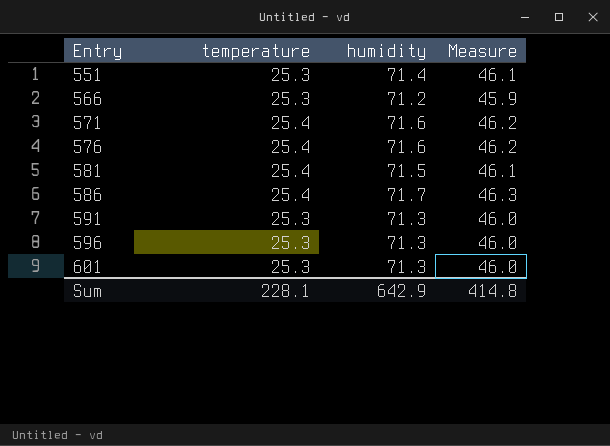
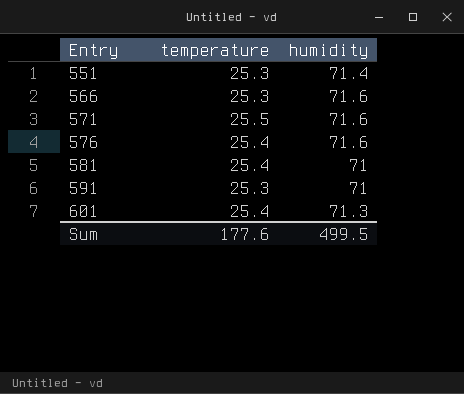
column Measure | formula: [humidity] - [temperature] -> none
row 586: 25.4 | 71.7 | 46.3 -> none
row 596: 25.3 | 71.3 | 46.0 -> none
566 | humidity: 71.2 -> 71.6
571 | temperature: 25.4 -> 25.5
581 | humidity: 71.5 -> 71
591 | humidity: 71.3 -> 71
601 | temperature: 25.3 -> 25.4
Sum | temperature: 228.1 -> 177.6
Sum | humidity: 642.9 -> 499.5

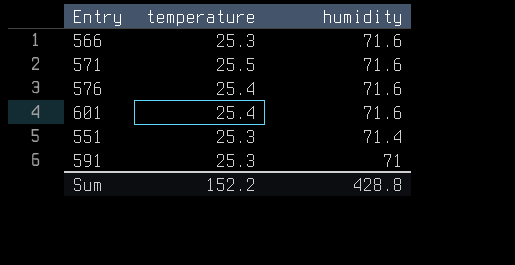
row order: Entry ascending -> humidity descending
row 581: 25.4 | 71 -> none
601 | humidity: 71.3 -> 71.6
Sum | temperature: 177.6 -> 152.2
Sum | humidity: 499.5 -> 428.8

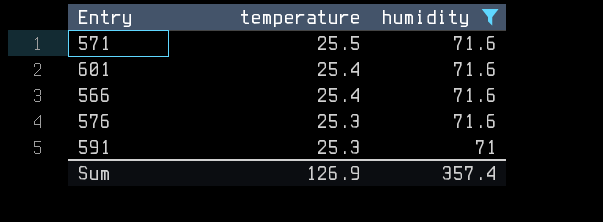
filter: none -> humidity != 71.4
row order: humidity descending -> temperature descending
566 | temperature: 25.3 -> 25.4
576 | temperature: 25.4 -> 25.3
Sum | temperature: 152.2 -> 126.9
Sum | humidity: 428.8 -> 357.4

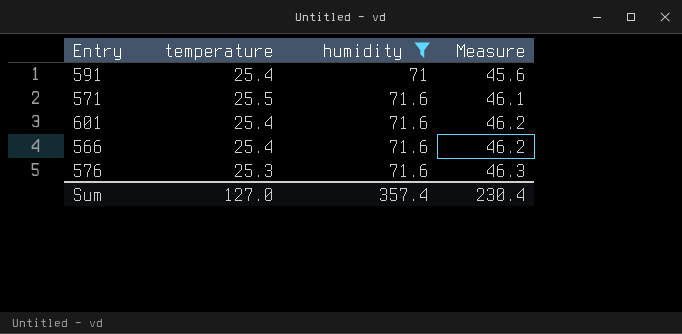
row order: temperature descending -> humidity ascending
column Measure | formula: none -> [humidity] - [temperature]
591 | temperature: 25.3 -> 25.4
Sum | temperature: 126.9 -> 127.0

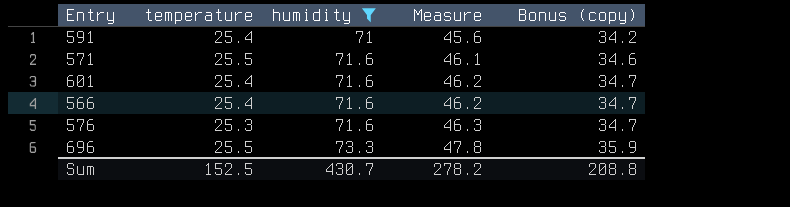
column Bonus (copy) | formula: none -> [Measure] * 0.75
row 696: none -> 25.5 | 73.3 | 47.8 | 35.9
Sum | temperature: 127.0 -> 152.5
Sum | humidity: 357.4 -> 430.7
Sum | Measure: 230.4 -> 278.2

